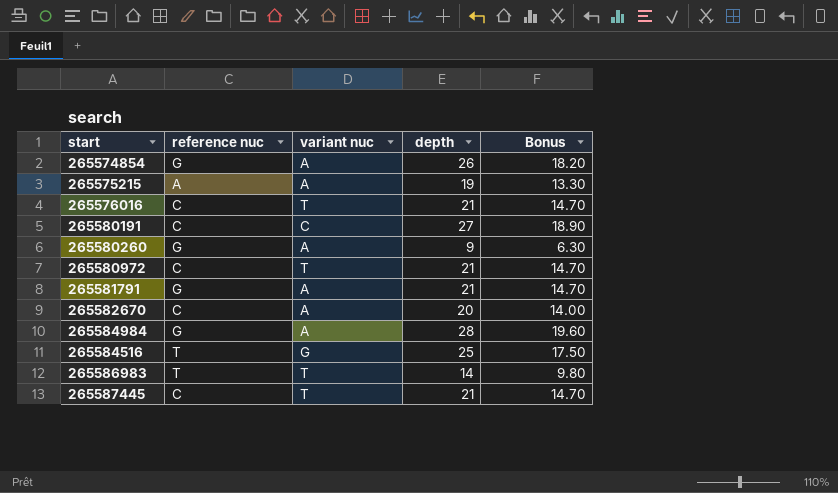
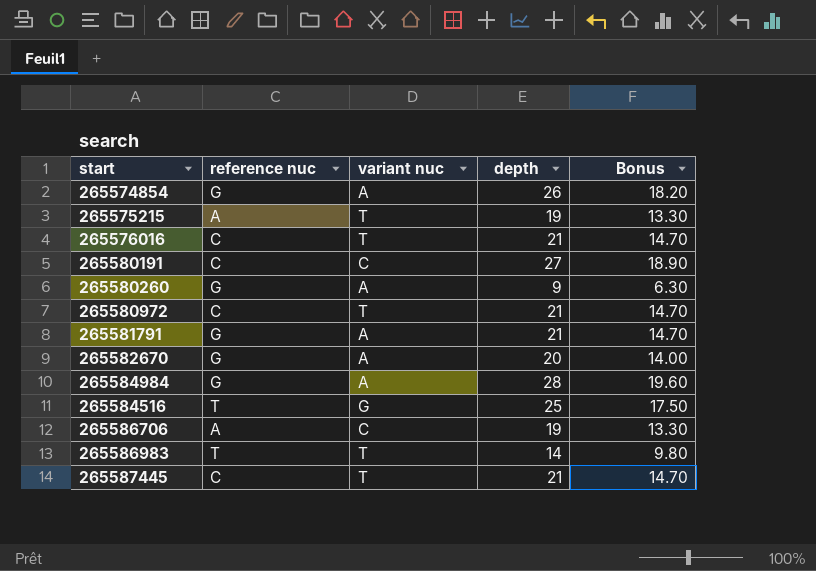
265575215 | variant nuc: A -> T
265582670 | reference nuc: C -> G
row 265586706: none -> A | C | 19 | 13.30

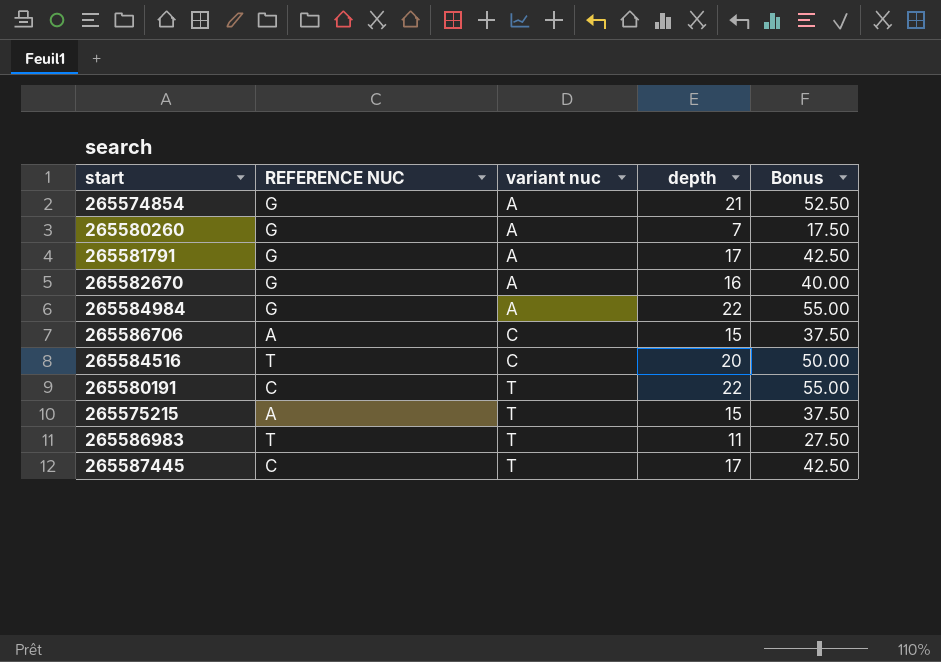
row order: none -> variant nuc ascending
column name: reference nuc -> REFERENCE NUC
column Bonus | formula: [depth] * 0.7 -> [depth] * 2.5
row 265576016: C | T | 21 | 14.70 -> none
row 265580972: C | T | 21 | 14.70 -> none
265574854 | depth: 26 -> 21
265580260 | depth: 9 -> 7
265581791 | depth: 21 -> 17
265582670 | depth: 20 -> 16
265584984 | depth: 28 -> 22
265586706 | depth: 19 -> 15
265584516 | variant nuc: G -> C
265584516 | depth: 25 -> 20
265580191 | variant nuc: C -> T
265580191 | depth: 27 -> 22
265575215 | depth: 19 -> 15
265586983 | depth: 14 -> 11
265587445 | depth: 21 -> 17

